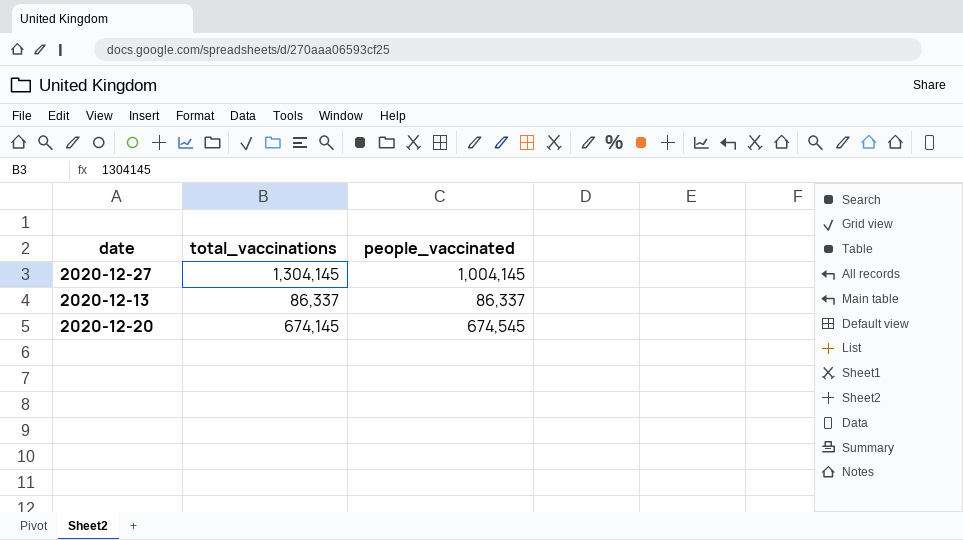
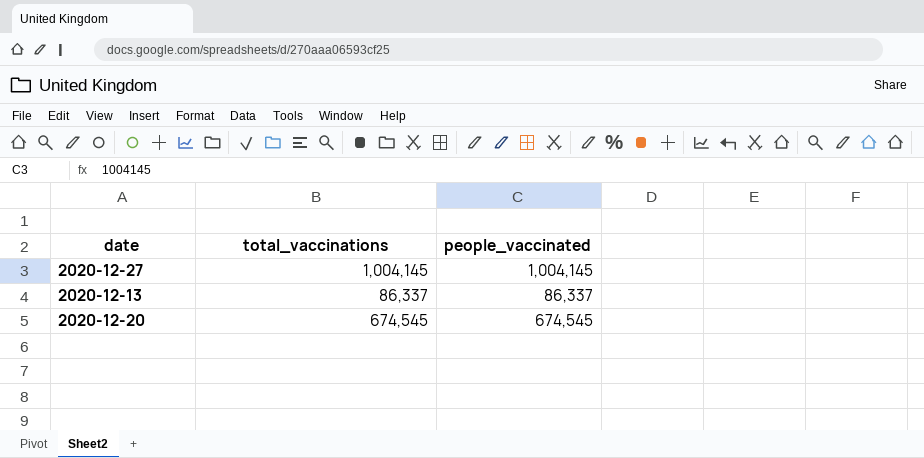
2020-12-27 | total_vaccinations: 1,304,145 -> 1,004,145
2020-12-20 | total_vaccinations: 674,145 -> 674,545

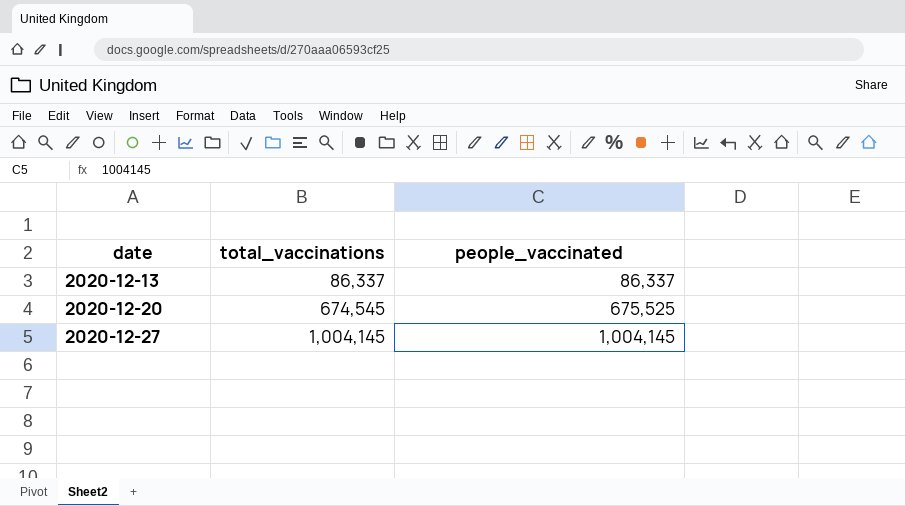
row order: none -> date ascending
2020-12-20 | people_vaccinated: 674,545 -> 675,525

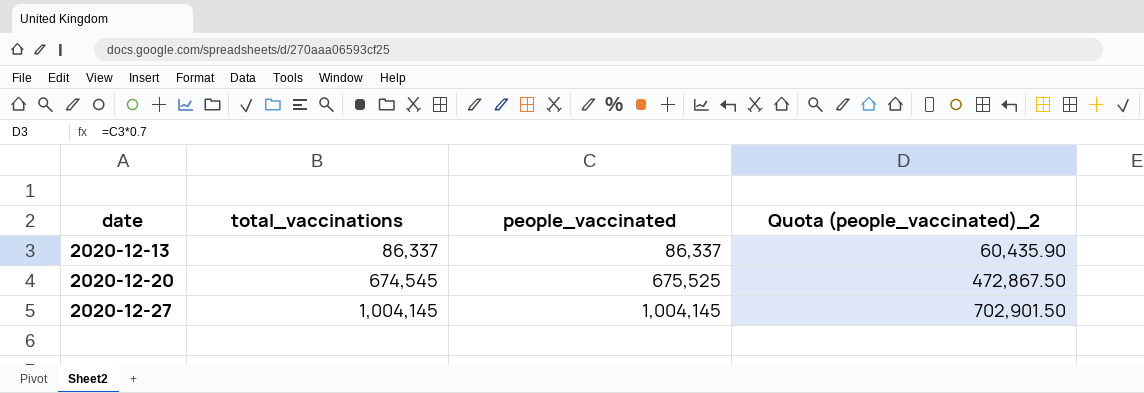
column Quota (people_vaccinated)_2 | formula: none -> [people_vaccinated] * 0.7

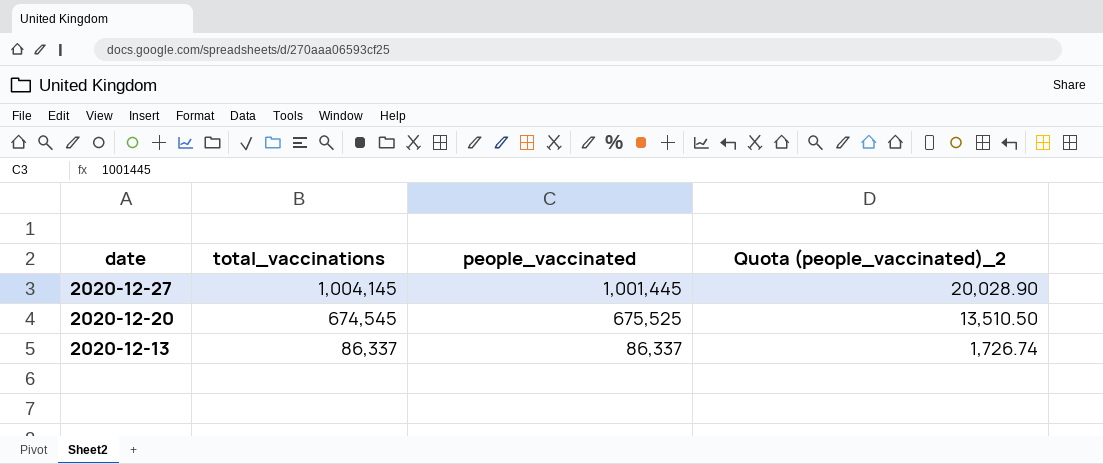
row order: date ascending -> date descending
column Quota (people_vaccinated)_2 | formula: [people_vaccinated] * 0.7 -> [people_vaccinated] * 0.02
2020-12-27 | people_vaccinated: 1,004,145 -> 1,001,445

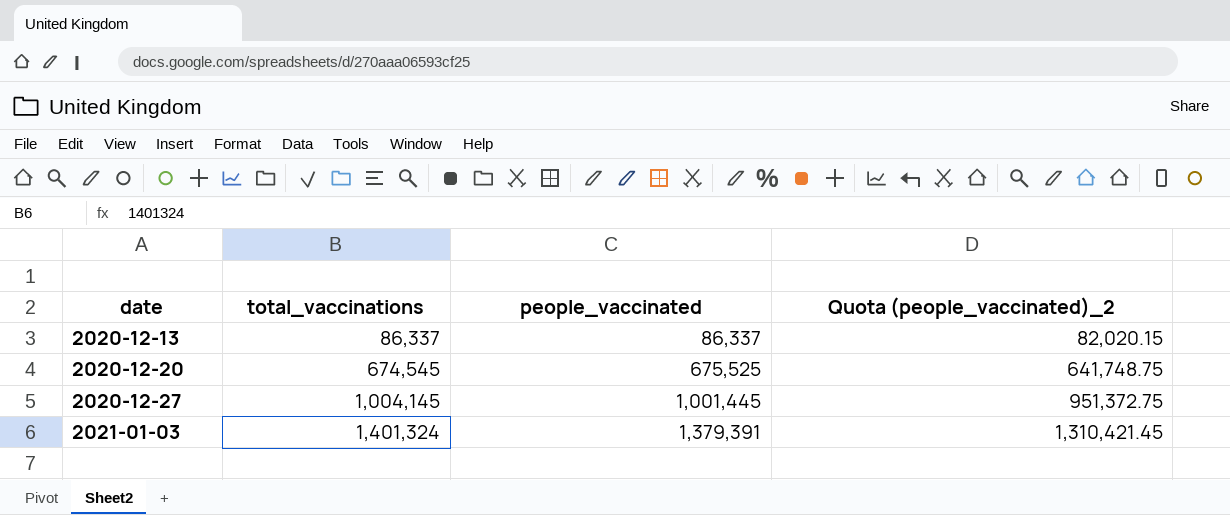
row order: date descending -> date ascending
column Quota (people_vaccinated)_2 | formula: [people_vaccinated] * 0.02 -> [people_vaccinated] * 0.95
row 2021-01-03: none -> 1,401,324 | 1,379,391 | 1,310,421.45

